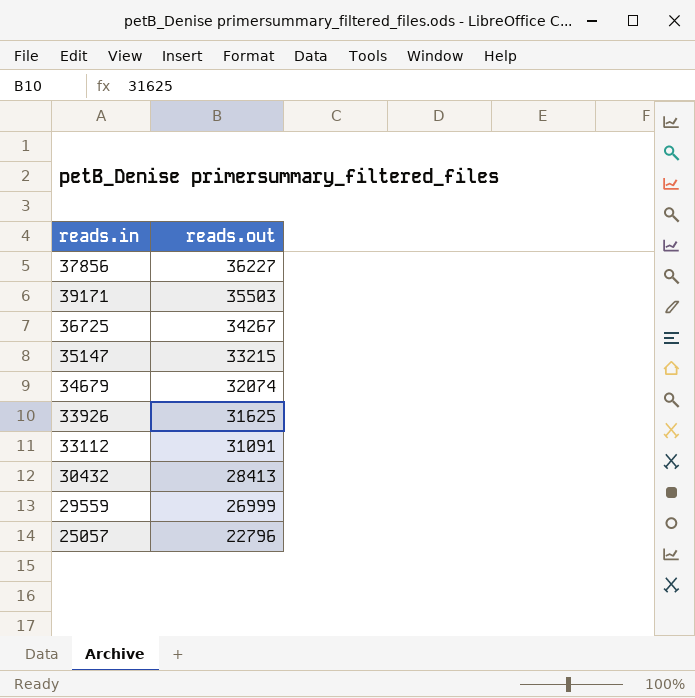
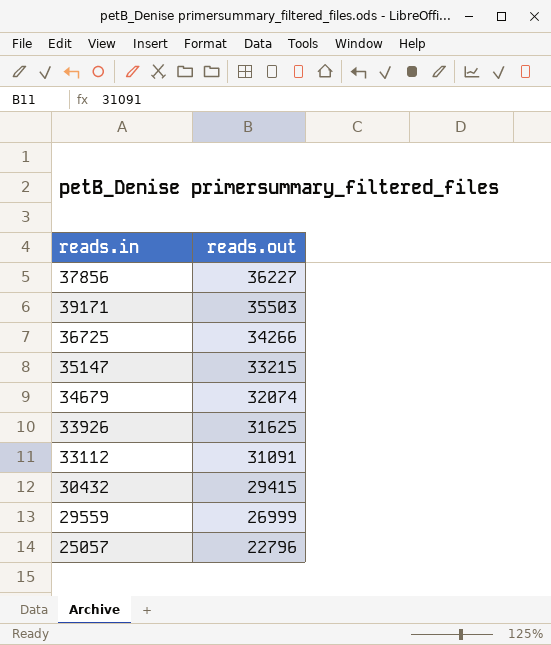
36725 | reads.out: 34267 -> 34266
30432 | reads.out: 28413 -> 29415

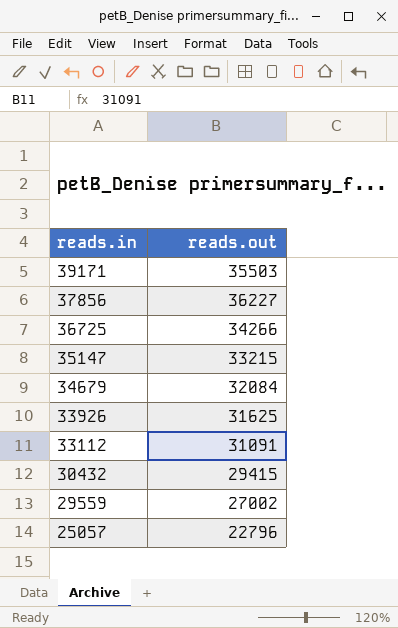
row order: reads.out descending -> reads.in descending
34679 | reads.out: 32074 -> 32084
29559 | reads.out: 26999 -> 27002

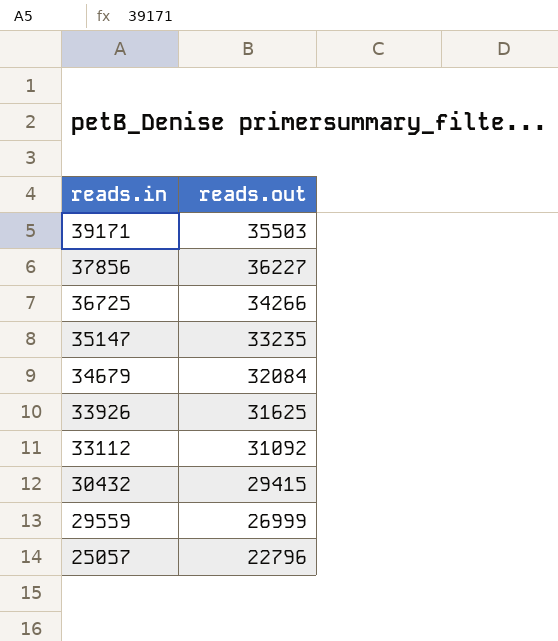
35147 | reads.out: 33215 -> 33235
33112 | reads.out: 31091 -> 31092
29559 | reads.out: 27002 -> 26999

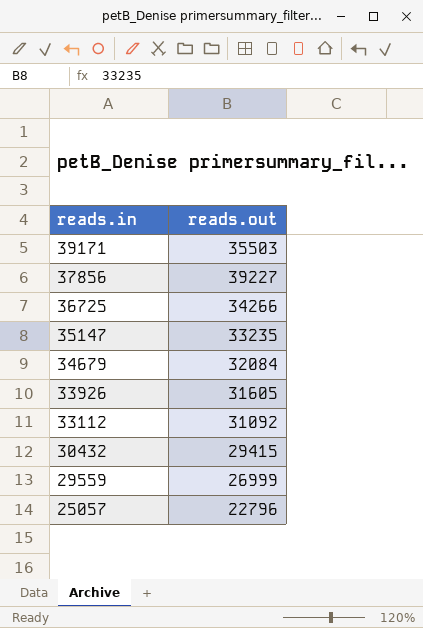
37856 | reads.out: 36227 -> 39227
33926 | reads.out: 31625 -> 31605

